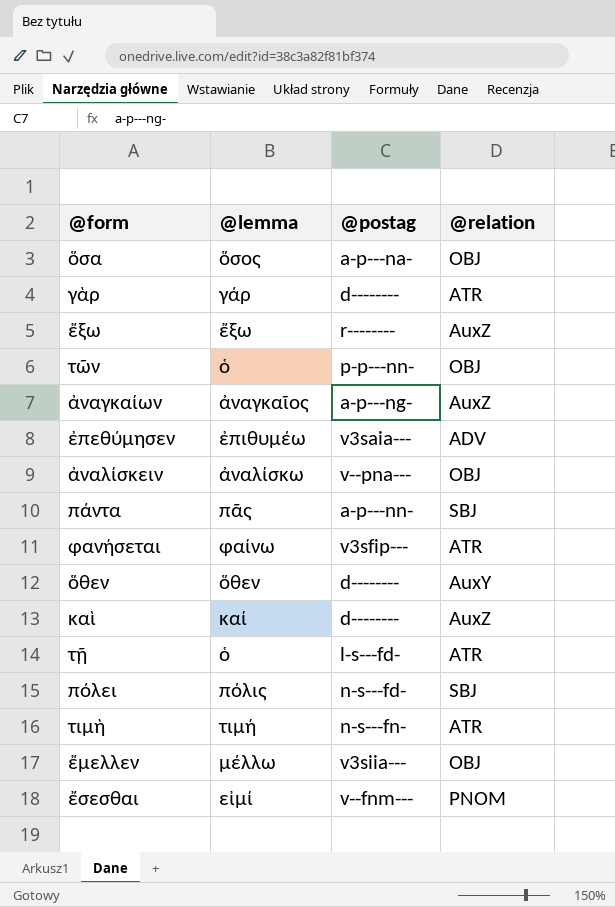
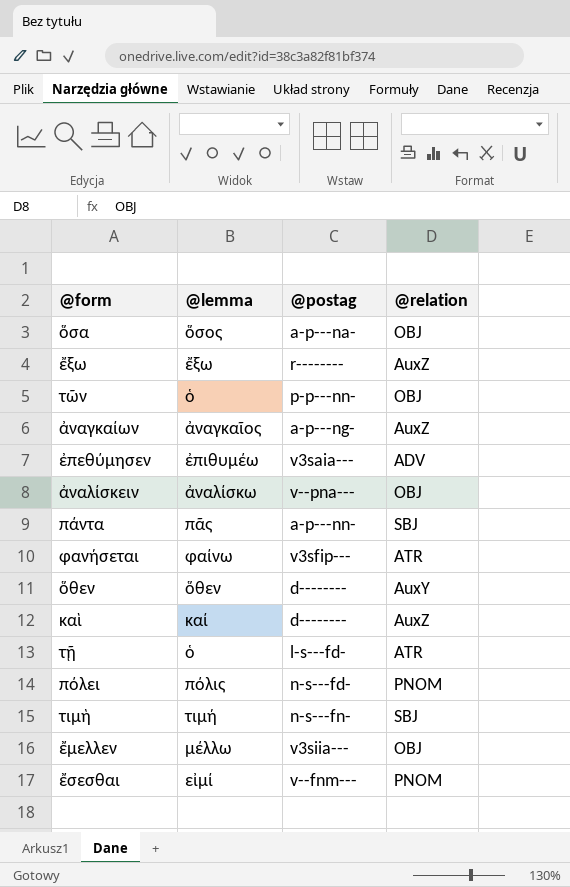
row γὰρ: γάρ | d-------- | ATR -> none
πόλει | @relation: SBJ -> PNOM
τιμὴ | @relation: ATR -> SBJ

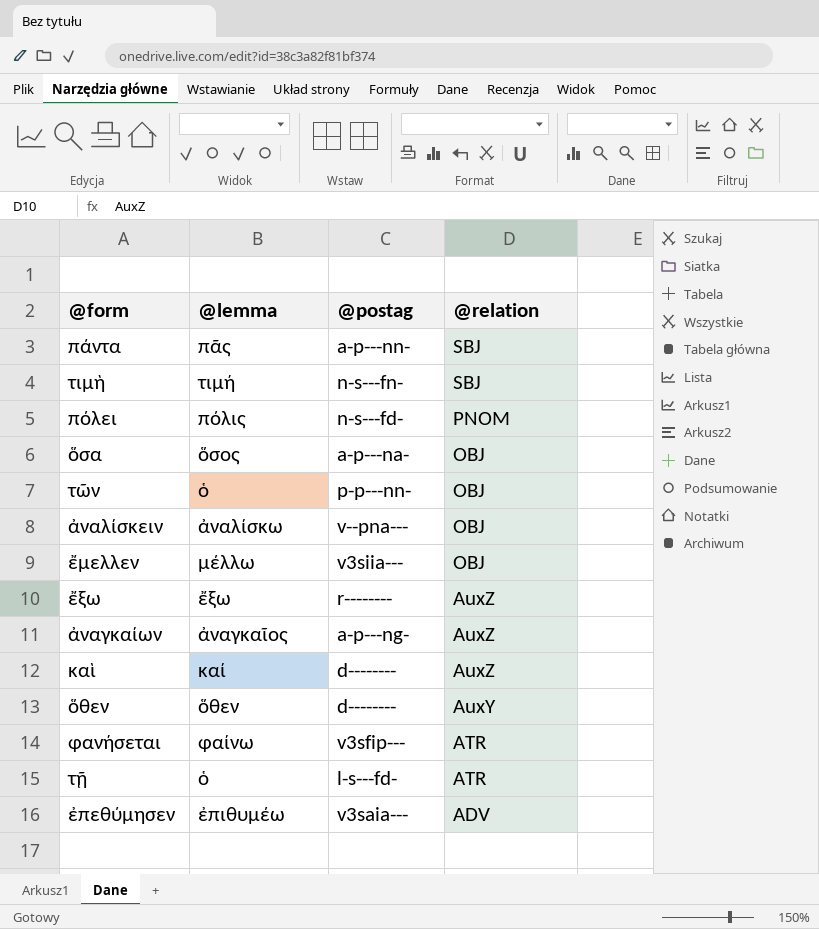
row order: none -> @relation descending
row ἔσεσθαι: εἰμί | v--fnm--- | PNOM -> none

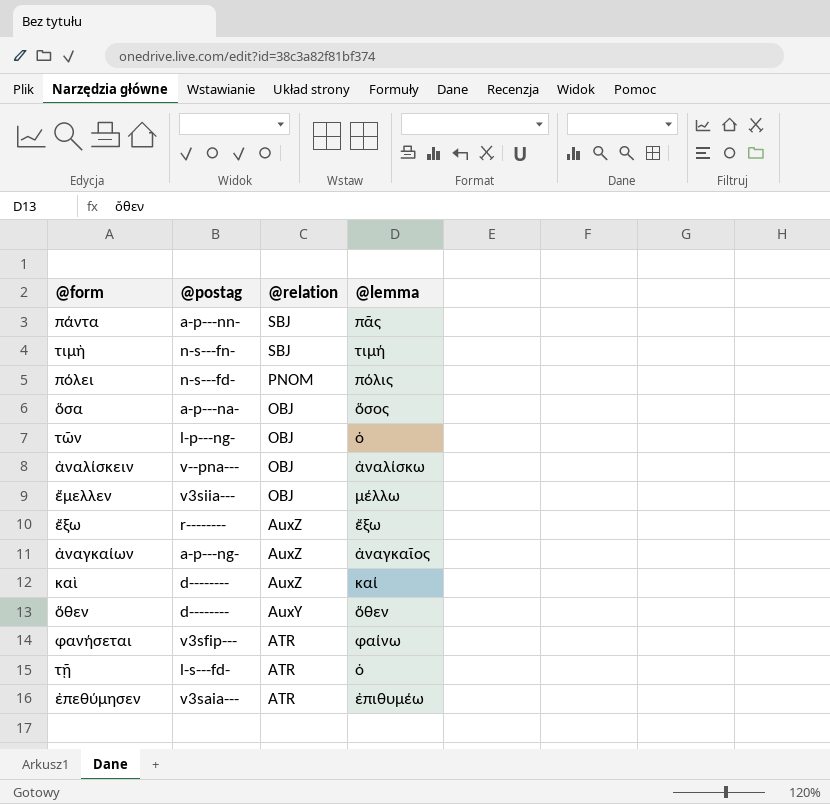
column @lemma | position: 2 -> 4
τῶν | @postag: p-p---nn- -> l-p---ng-
ἐπεθύμησεν | @relation: ADV -> ATR

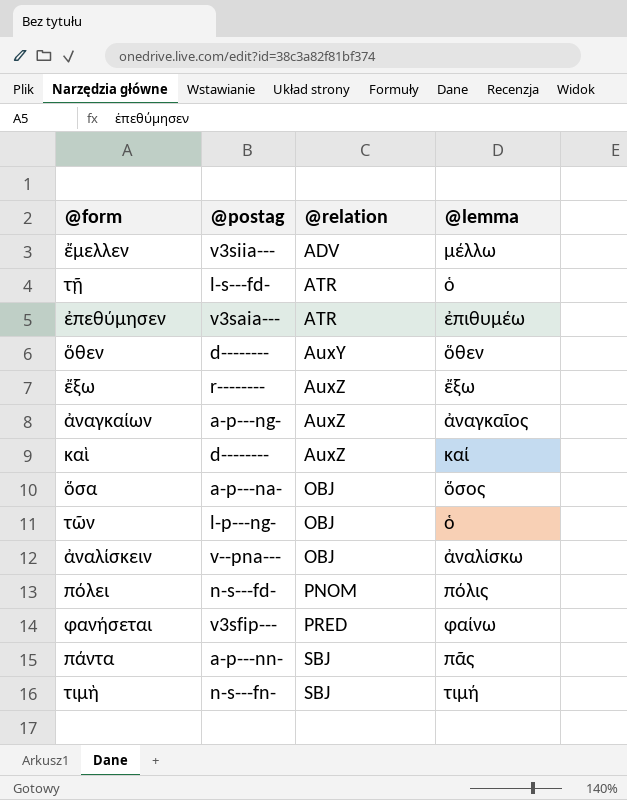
row order: @relation descending -> @relation ascending
ἔμελλεν | @relation: OBJ -> ADV
φανήσεται | @relation: ATR -> PRED

